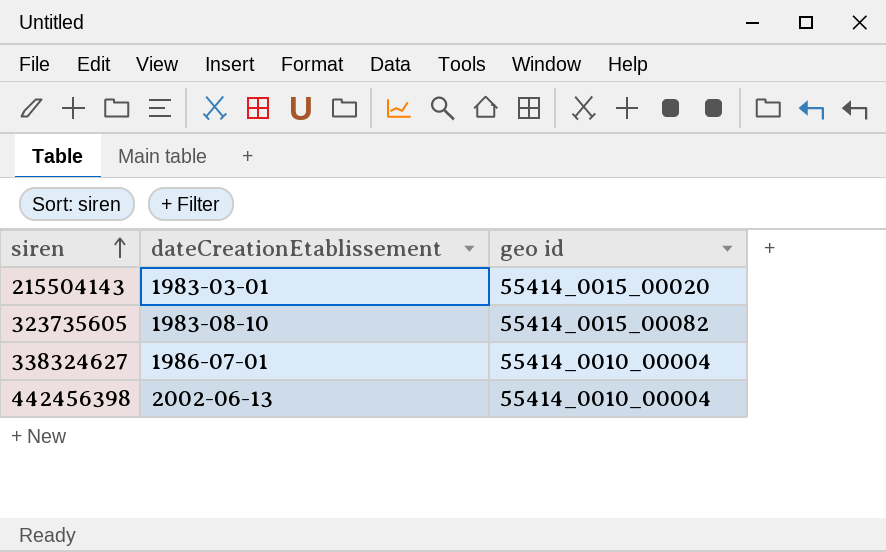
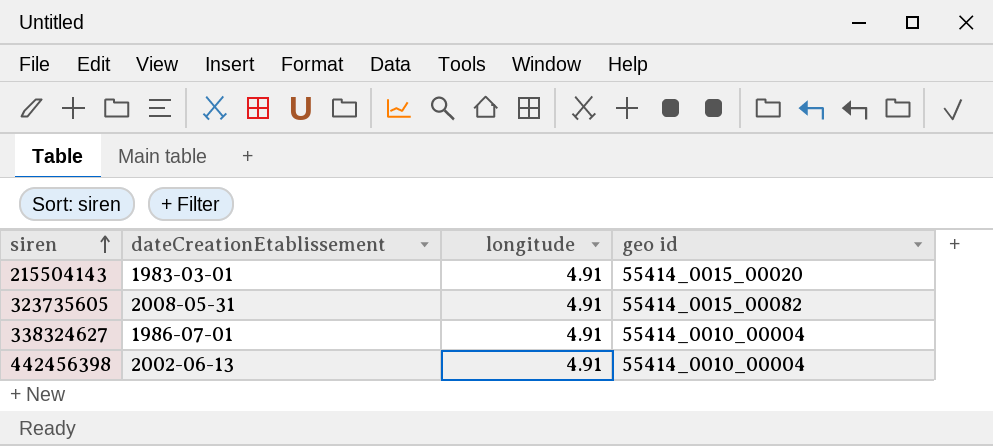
column longitude | position: none -> 3
323735605 | dateCreationEtablissement: 1983-08-10 -> 2008-05-31

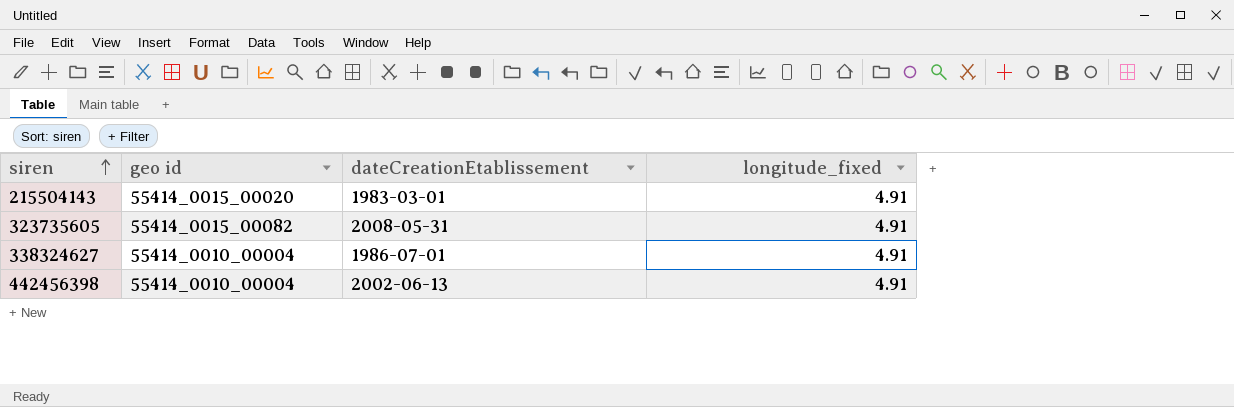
column geo id | position: 4 -> 2
column name: longitude -> longitude_fixed

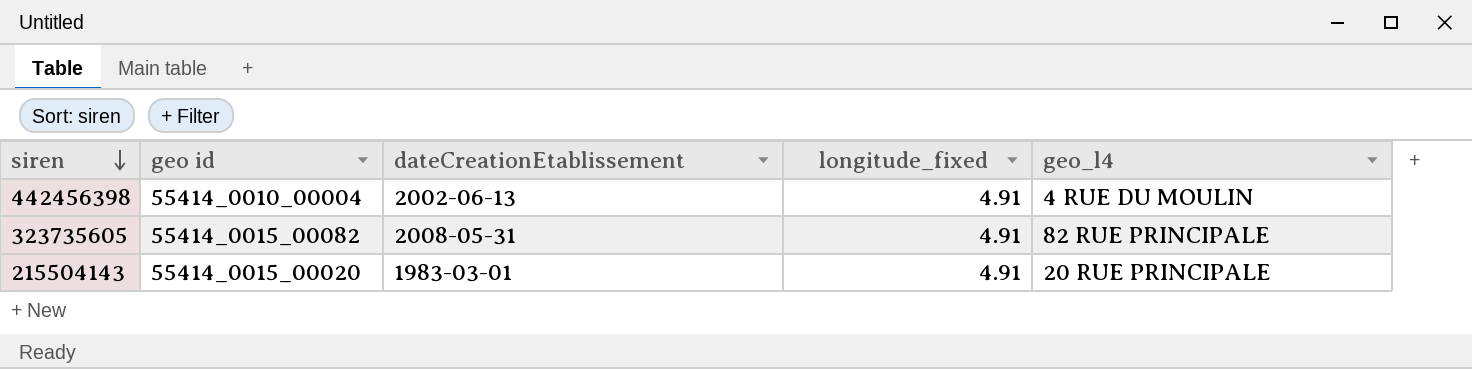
row order: siren ascending -> siren descending
column geo_l4 | position: none -> 5
row 338324627: 55414_0010_00004 | 1986-07-01 | 4.91 -> none

